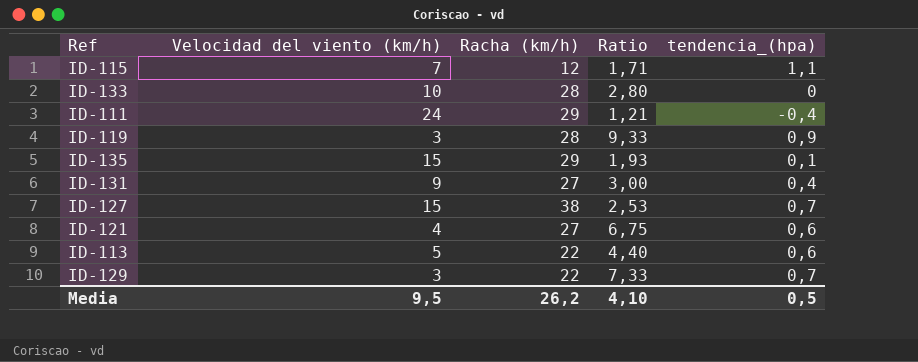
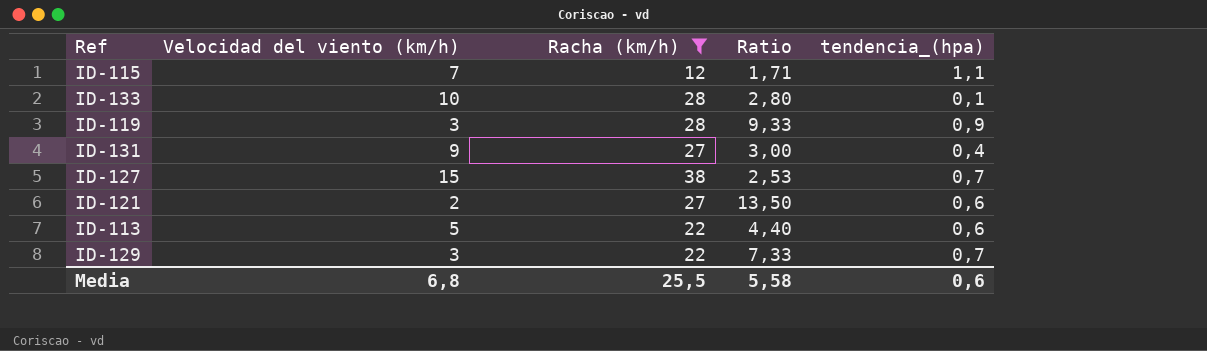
filter: none -> Racha (km/h) != 29
ID-133 | tendencia_(hpa): 0 -> 0,1
ID-121 | Velocidad del viento (km/h): 4 -> 2
ID-121 | Ratio: 6,75 -> 13,50
Media | Velocidad del viento (km/h): 9,5 -> 6,8
Media | Racha (km/h): 26,2 -> 25,5
Media | Ratio: 4,10 -> 5,58
Media | tendencia_(hpa): 0,5 -> 0,6

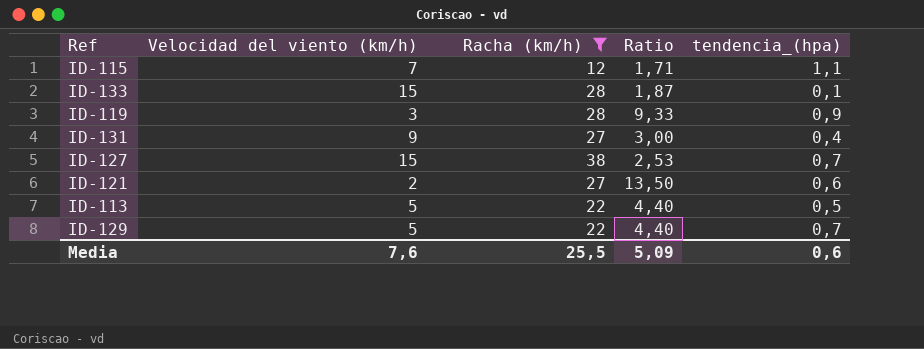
ID-133 | Velocidad del viento (km/h): 10 -> 15
ID-133 | Ratio: 2,80 -> 1,87
ID-113 | tendencia_(hpa): 0,6 -> 0,5
ID-129 | Velocidad del viento (km/h): 3 -> 5
ID-129 | Ratio: 7,33 -> 4,40
Media | Velocidad del viento (km/h): 6,8 -> 7,6
Media | Ratio: 5,58 -> 5,09

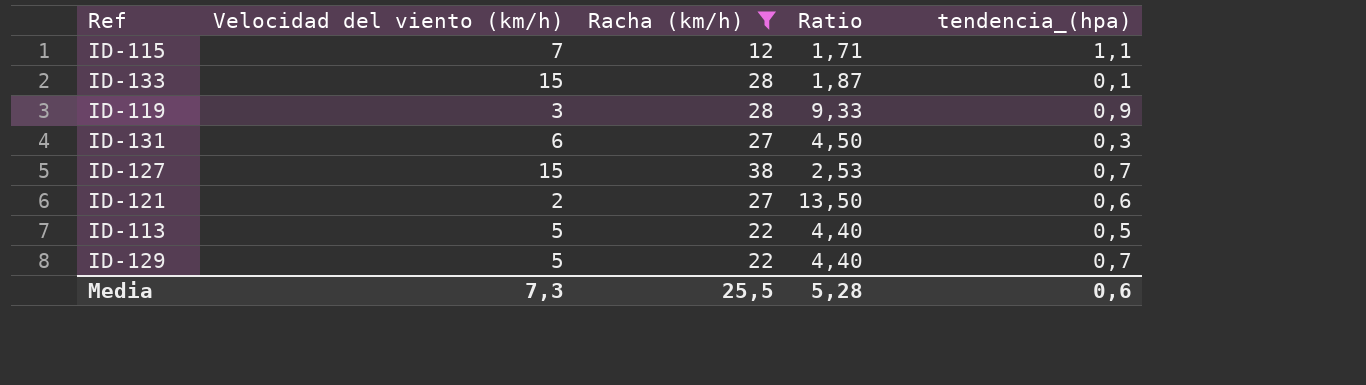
ID-131 | Velocidad del viento (km/h): 9 -> 6
ID-131 | Ratio: 3,00 -> 4,50
ID-131 | tendencia_(hpa): 0,4 -> 0,3
Media | Velocidad del viento (km/h): 7,6 -> 7,3
Media | Ratio: 5,09 -> 5,28

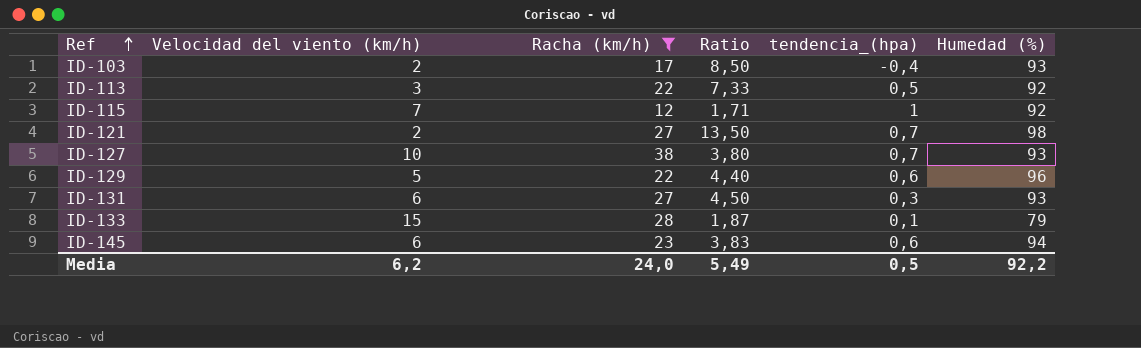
row order: none -> Ref ascending
column Humedad (%) | position: none -> 6
row ID-119: 3 | 28 | 9,33 | 0,9 -> none
row ID-103: none -> 2 | 17 | 8,50 | -0,4 | 93
ID-113 | Velocidad del viento (km/h): 5 -> 3
ID-113 | Ratio: 4,40 -> 7,33
ID-115 | tendencia_(hpa): 1,1 -> 1
ID-121 | tendencia_(hpa): 0,6 -> 0,7
ID-127 | Velocidad del viento (km/h): 15 -> 10
ID-127 | Ratio: 2,53 -> 3,80
ID-129 | tendencia_(hpa): 0,7 -> 0,6
row ID-145: none -> 6 | 23 | 3,83 | 0,6 | 94
Media | Velocidad del viento (km/h): 7,3 -> 6,2
Media | Racha (km/h): 25,5 -> 24,0
Media | Ratio: 5,28 -> 5,49
Media | tendencia_(hpa): 0,6 -> 0,5

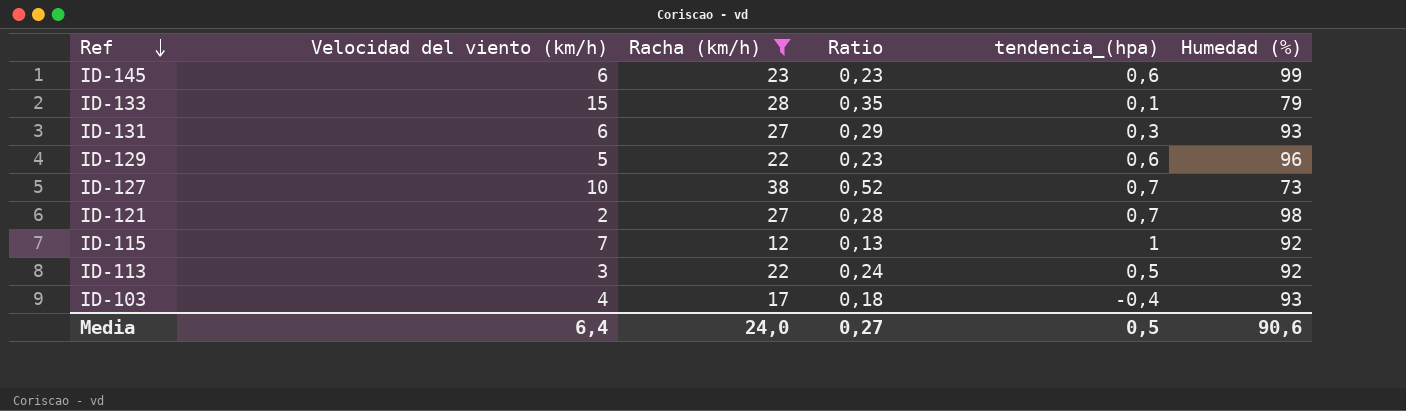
row order: Ref ascending -> Ref descending
column Ratio | formula: [Racha (km/h)] / [Velocidad del viento (km/h)] -> [Racha (km/h)] / [Humedad (%)]
ID-145 | Humedad (%): 94 -> 99
ID-127 | Humedad (%): 93 -> 73
ID-103 | Velocidad del viento (km/h): 2 -> 4
Media | Velocidad del viento (km/h): 6,2 -> 6,4
Media | Ratio: 5,49 -> 0,27
Media | Humedad (%): 92,2 -> 90,6

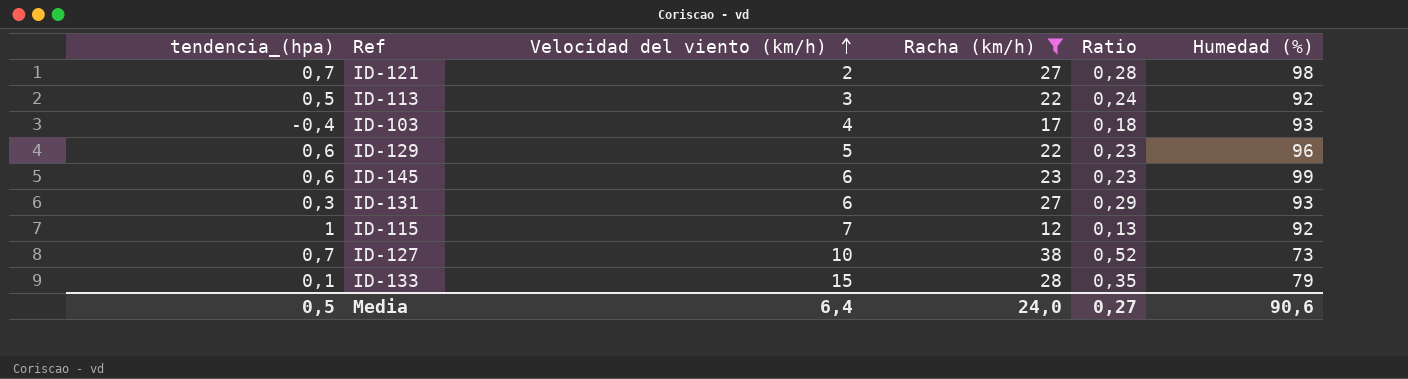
row order: Ref descending -> Velocidad del viento (km/h) ascending
column tendencia_(hpa) | position: 5 -> 1

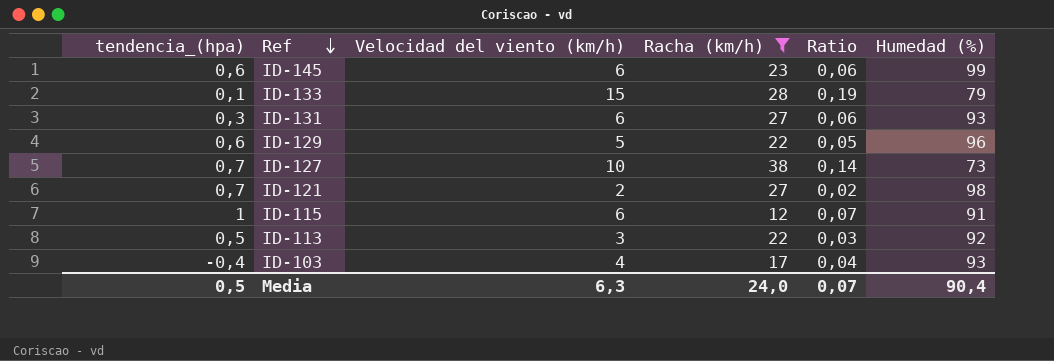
row order: Velocidad del viento (km/h) ascending -> Ref descending
column Ratio | formula: [Racha (km/h)] / [Humedad (%)] -> [Velocidad del viento (km/h)] / [Humedad (%)]
ID-115 | Velocidad del viento (km/h): 7 -> 6
ID-115 | Humedad (%): 92 -> 91
Media | Velocidad del viento (km/h): 6,4 -> 6,3
Media | Ratio: 0,27 -> 0,07
Media | Humedad (%): 90,6 -> 90,4

